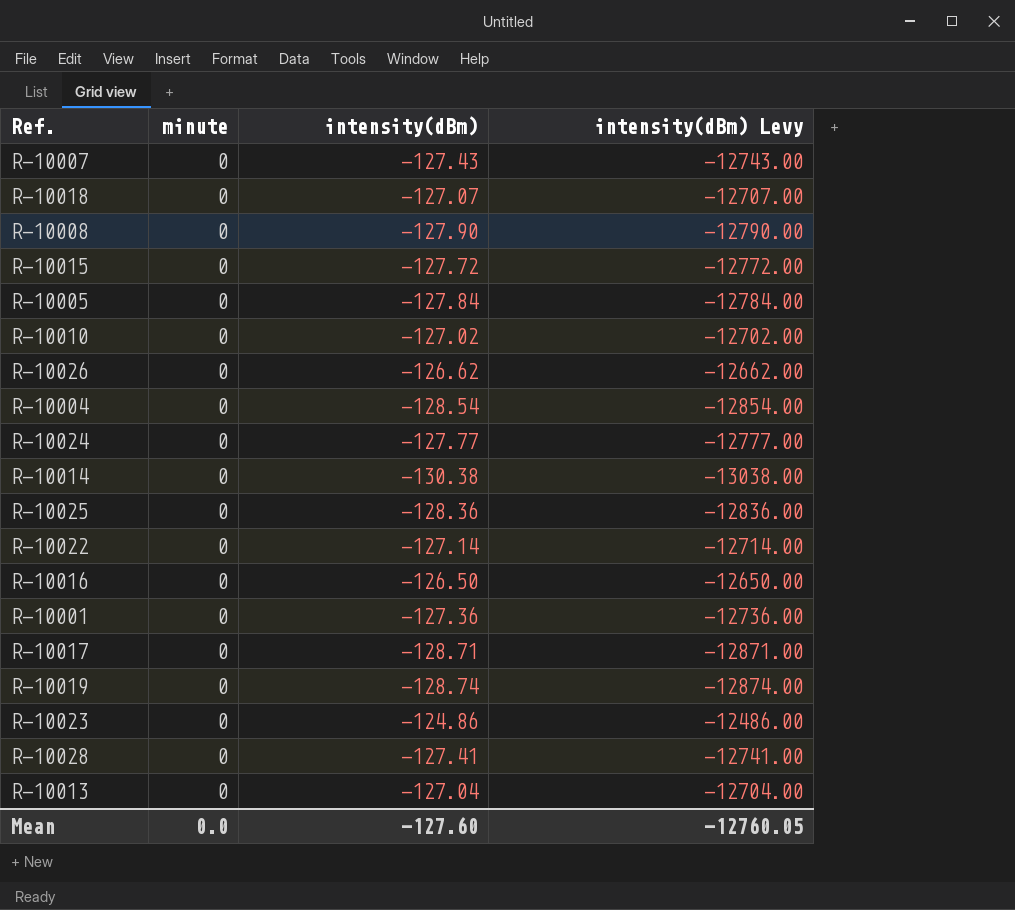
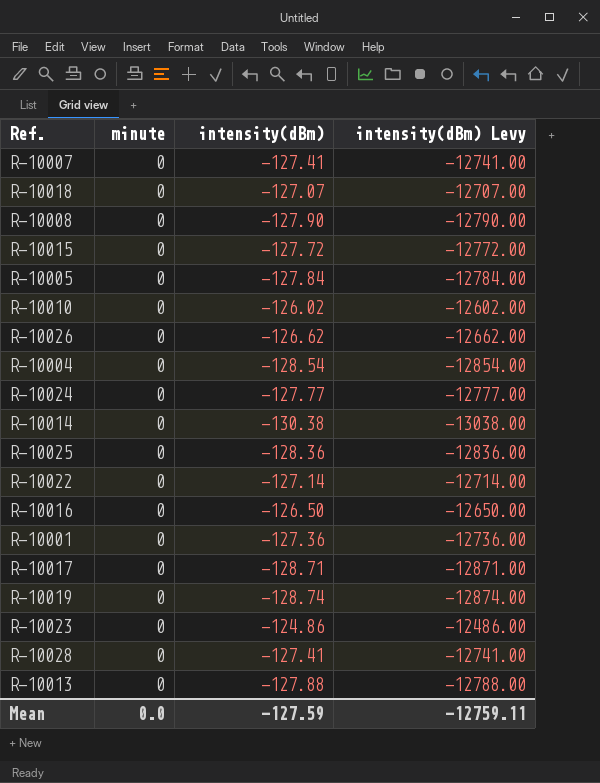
R-10007 | intensity(dBm): -127.43 -> -127.41
R-10007 | intensity(dBm) Levy: -12743.00 -> -12741.00
R-10010 | intensity(dBm): -127.02 -> -126.02
R-10010 | intensity(dBm) Levy: -12702.00 -> -12602.00
R-10013 | intensity(dBm): -127.04 -> -127.88
R-10013 | intensity(dBm) Levy: -12704.00 -> -12788.00
Mean | intensity(dBm): -127.60 -> -127.59
Mean | intensity(dBm) Levy: -12760.05 -> -12759.11

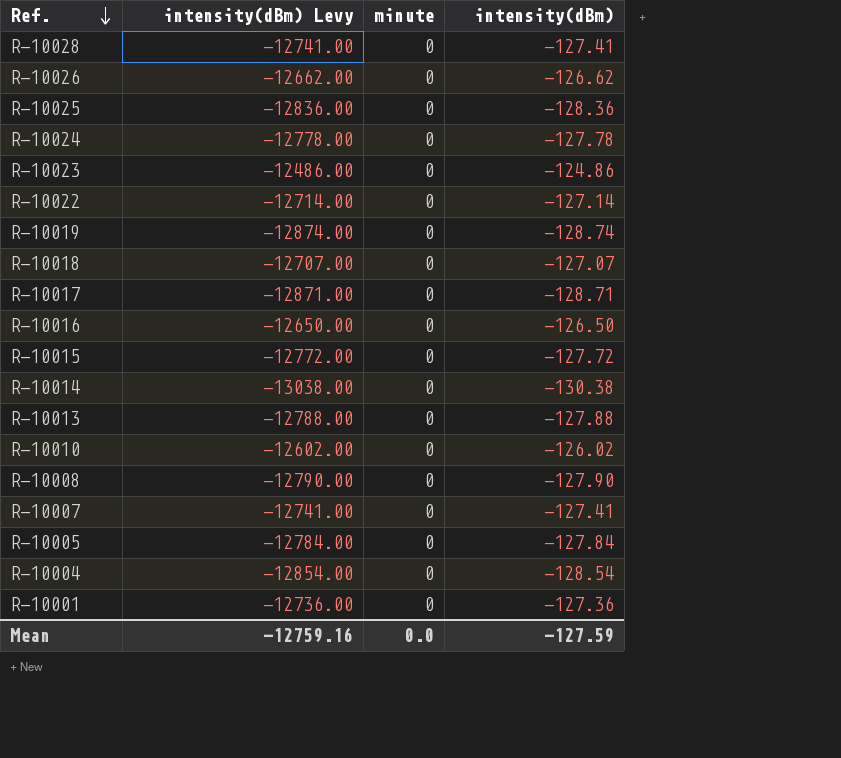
row order: none -> Ref. descending
column intensity(dBm) Levy | position: 4 -> 2
R-10024 | intensity(dBm) Levy: -12777.00 -> -12778.00
R-10024 | intensity(dBm): -127.77 -> -127.78
Mean | intensity(dBm) Levy: -12759.11 -> -12759.16

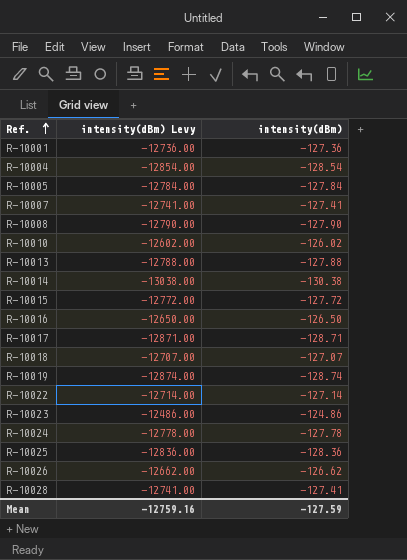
row order: Ref. descending -> Ref. ascending
column minute | position: 3 -> none

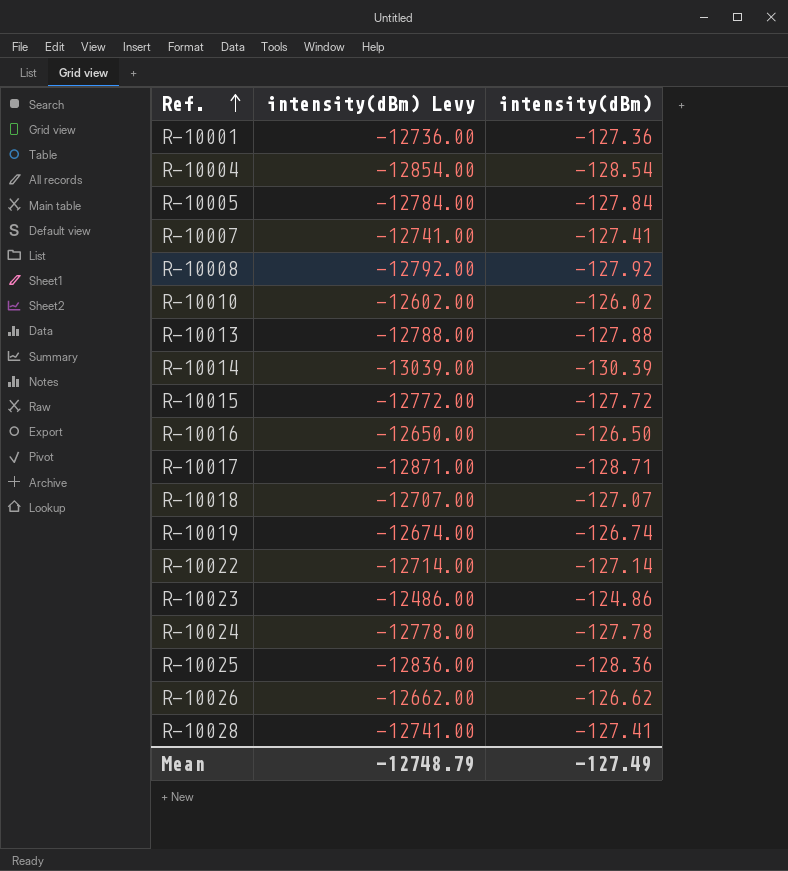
R-10008 | intensity(dBm) Levy: -12790.00 -> -12792.00
R-10008 | intensity(dBm): -127.90 -> -127.92
R-10014 | intensity(dBm) Levy: -13038.00 -> -13039.00
R-10014 | intensity(dBm): -130.38 -> -130.39
R-10019 | intensity(dBm) Levy: -12874.00 -> -12674.00
R-10019 | intensity(dBm): -128.74 -> -126.74
Mean | intensity(dBm) Levy: -12759.16 -> -12748.79
Mean | intensity(dBm): -127.59 -> -127.49

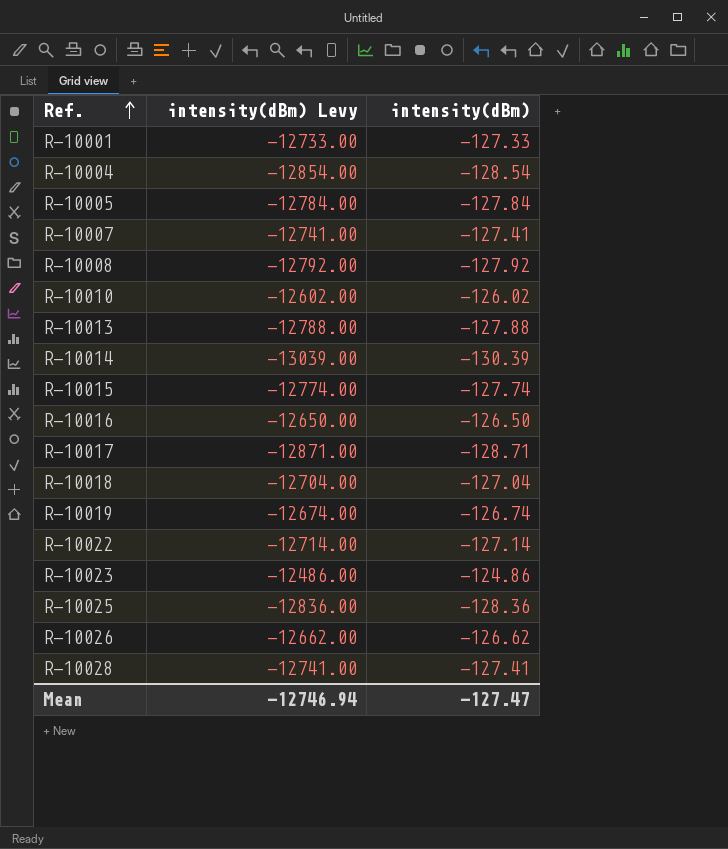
row R-10024: -12778.00 | -127.78 -> none
R-10001 | intensity(dBm) Levy: -12736.00 -> -12733.00
R-10001 | intensity(dBm): -127.36 -> -127.33
R-10015 | intensity(dBm) Levy: -12772.00 -> -12774.00
R-10015 | intensity(dBm): -127.72 -> -127.74
R-10018 | intensity(dBm) Levy: -12707.00 -> -12704.00
R-10018 | intensity(dBm): -127.07 -> -127.04
Mean | intensity(dBm) Levy: -12748.79 -> -12746.94
Mean | intensity(dBm): -127.49 -> -127.47

